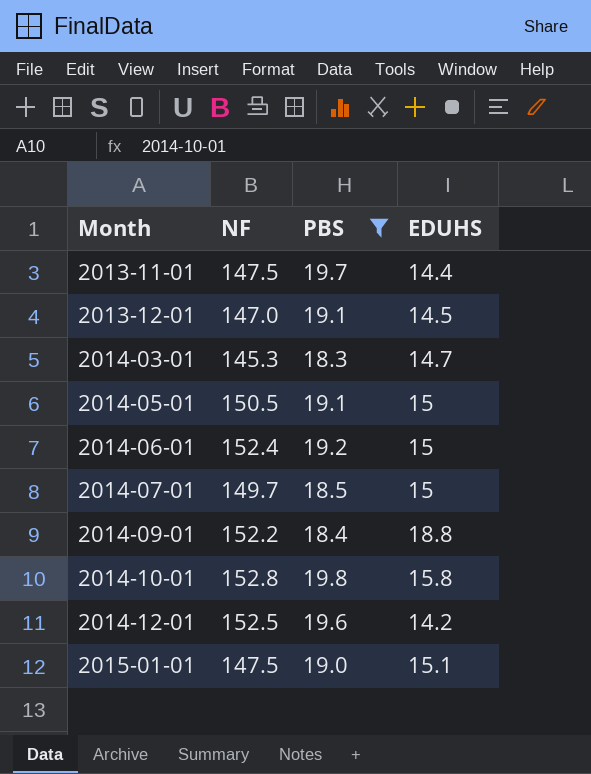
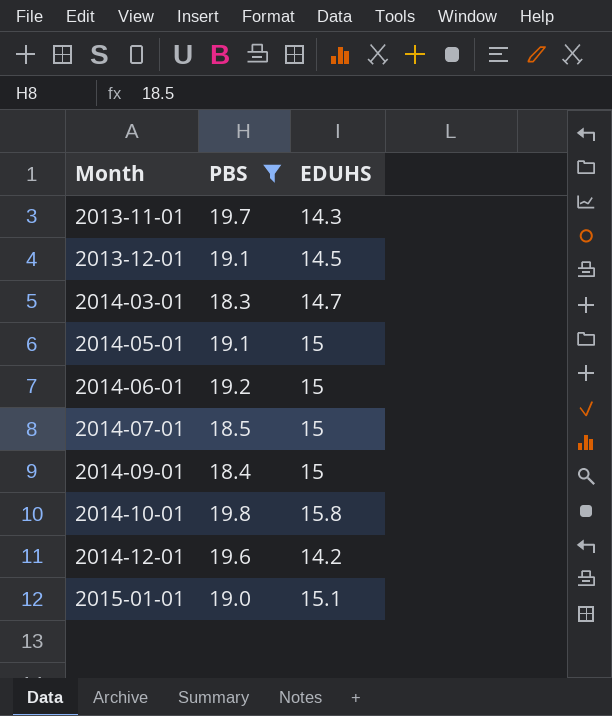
column NF | position: 2 -> none
2013-11-01 | EDUHS: 14.4 -> 14.3
2014-09-01 | EDUHS: 18.8 -> 15

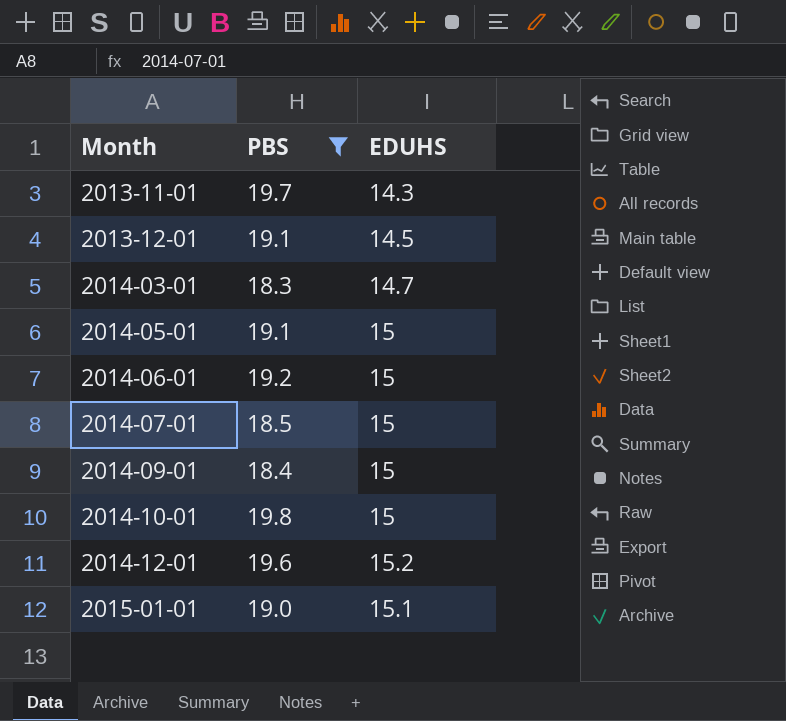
2014-10-01 | EDUHS: 15.8 -> 15
2014-12-01 | EDUHS: 14.2 -> 15.2

